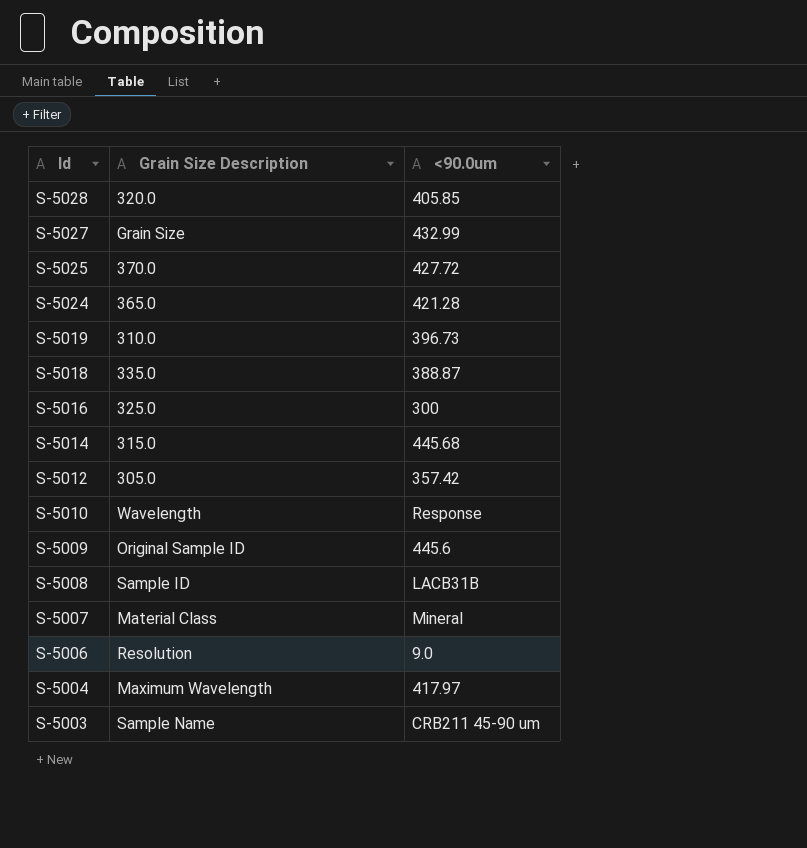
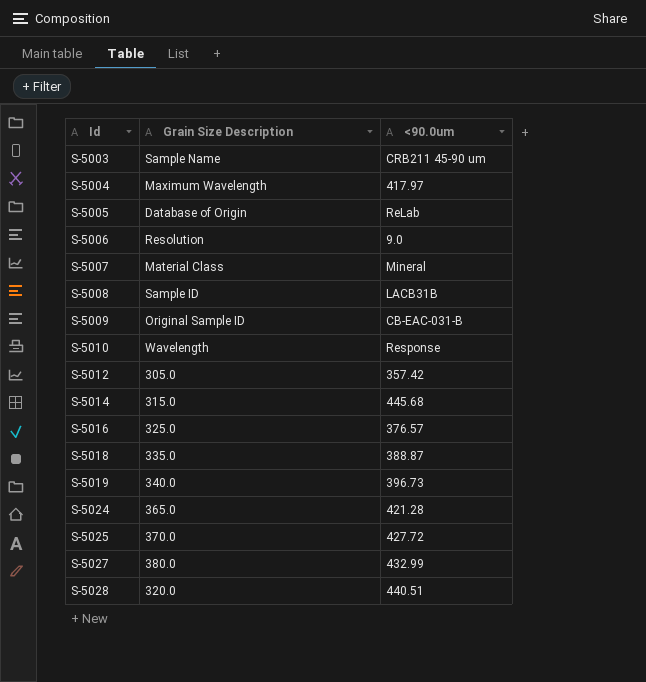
row order: Id descending -> Id ascending
row S-5005: none -> Database of Origin | ReLab
S-5009 | <90.0um: 445.6 -> CB-EAC-031-B
S-5016 | <90.0um: 300 -> 376.57
S-5019 | Grain Size Description: 310.0 -> 340.0
S-5027 | Grain Size Description: Grain Size -> 380.0
S-5028 | <90.0um: 405.85 -> 440.51

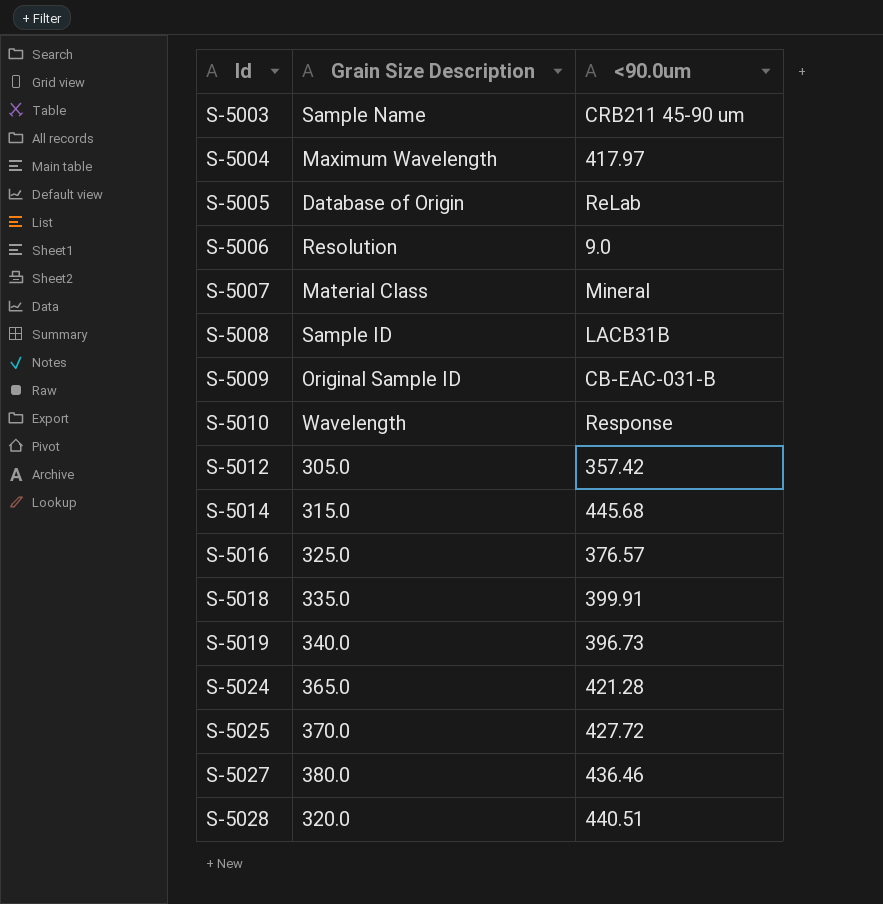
S-5018 | <90.0um: 388.87 -> 399.91
S-5027 | <90.0um: 432.99 -> 436.46

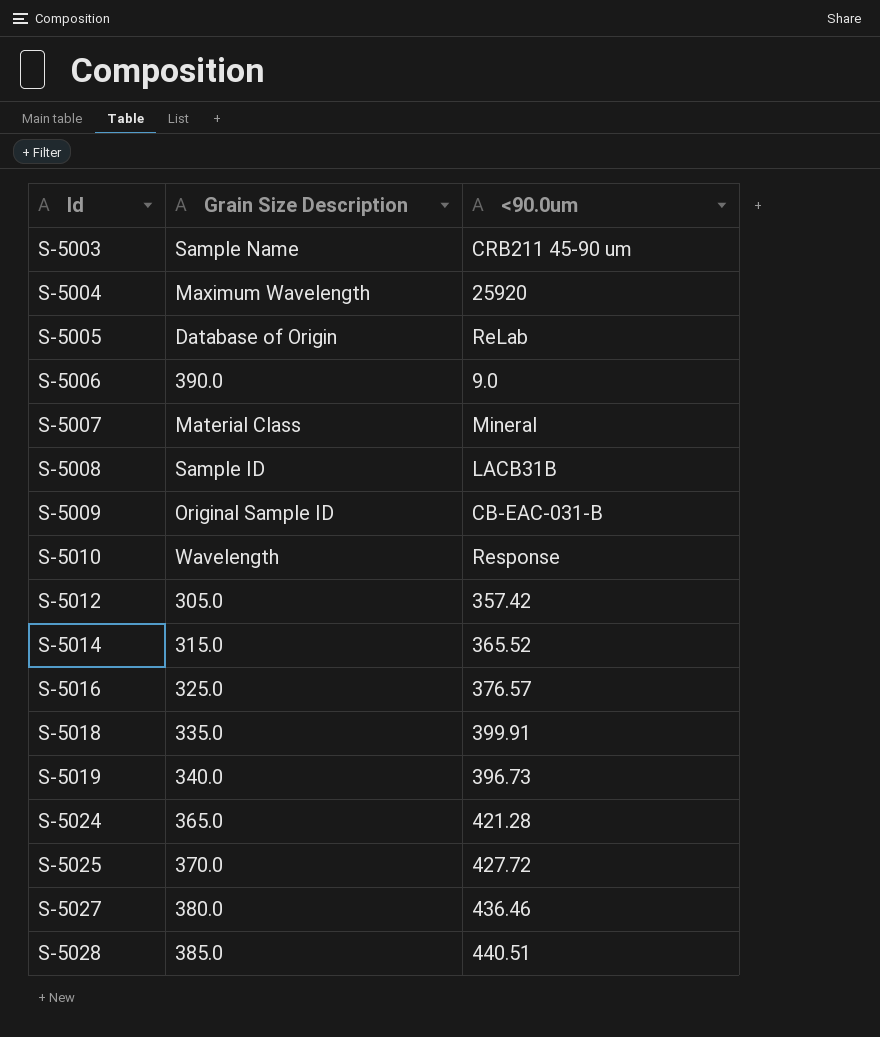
S-5004 | <90.0um: 417.97 -> 25920
S-5006 | Grain Size Description: Resolution -> 390.0
S-5014 | <90.0um: 445.68 -> 365.52
S-5028 | Grain Size Description: 320.0 -> 385.0

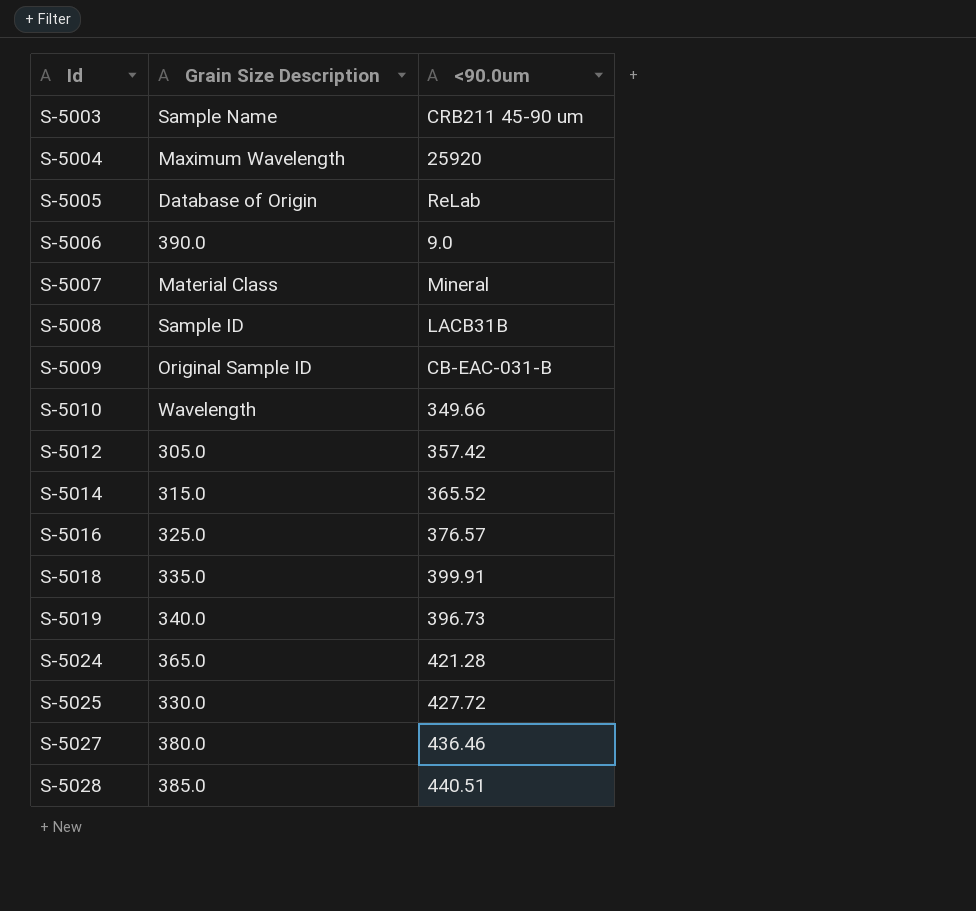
S-5010 | <90.0um: Response -> 349.66
S-5025 | Grain Size Description: 370.0 -> 330.0

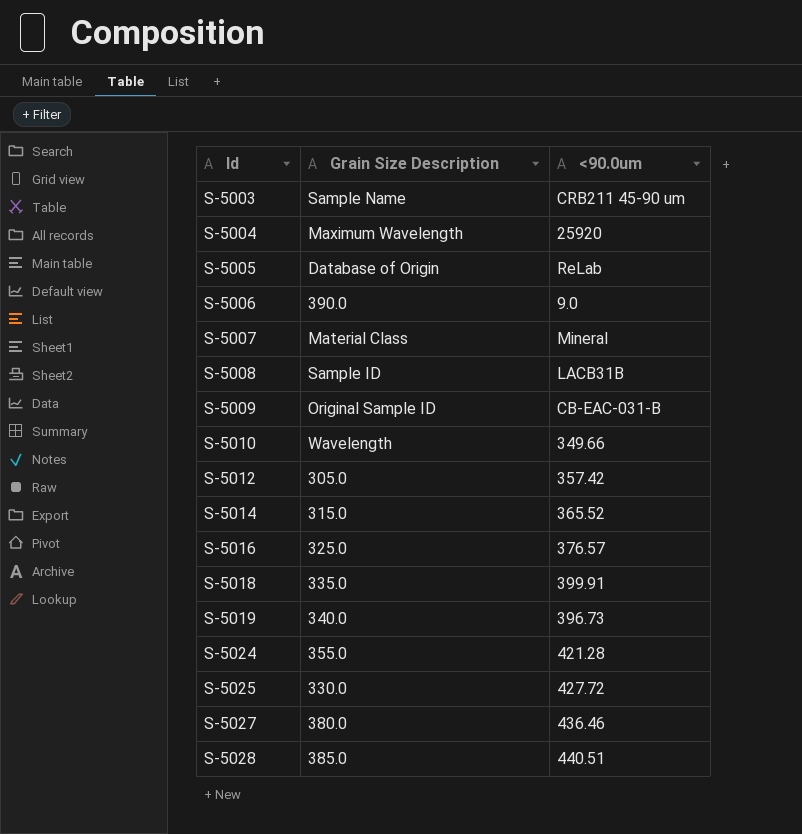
S-5024 | Grain Size Description: 365.0 -> 355.0

